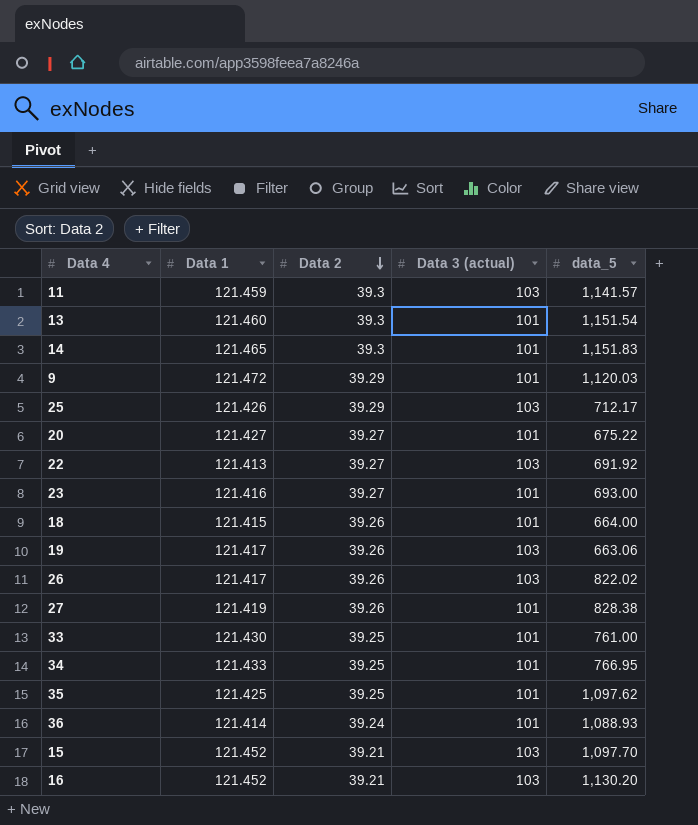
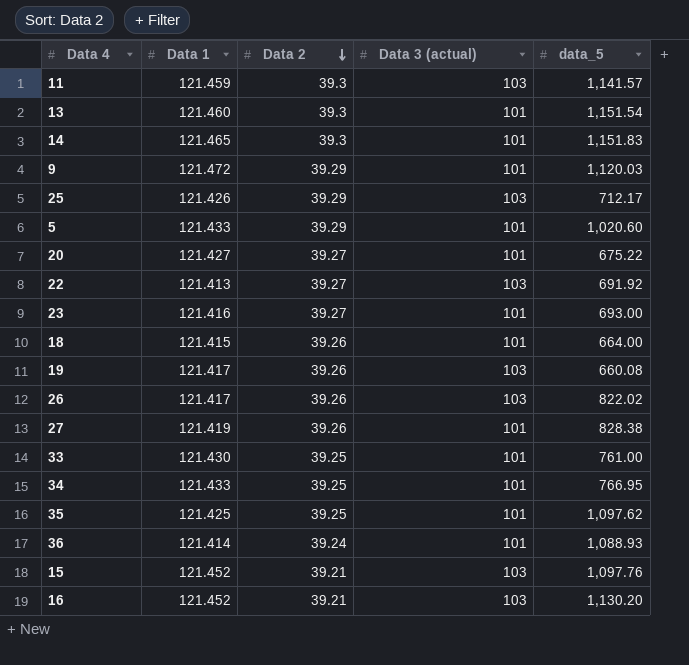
row 5: none -> 121.433 | 39.29 | 101 | 1,020.60
19 | data_5: 663.06 -> 660.08
15 | data_5: 1,097.70 -> 1,097.76

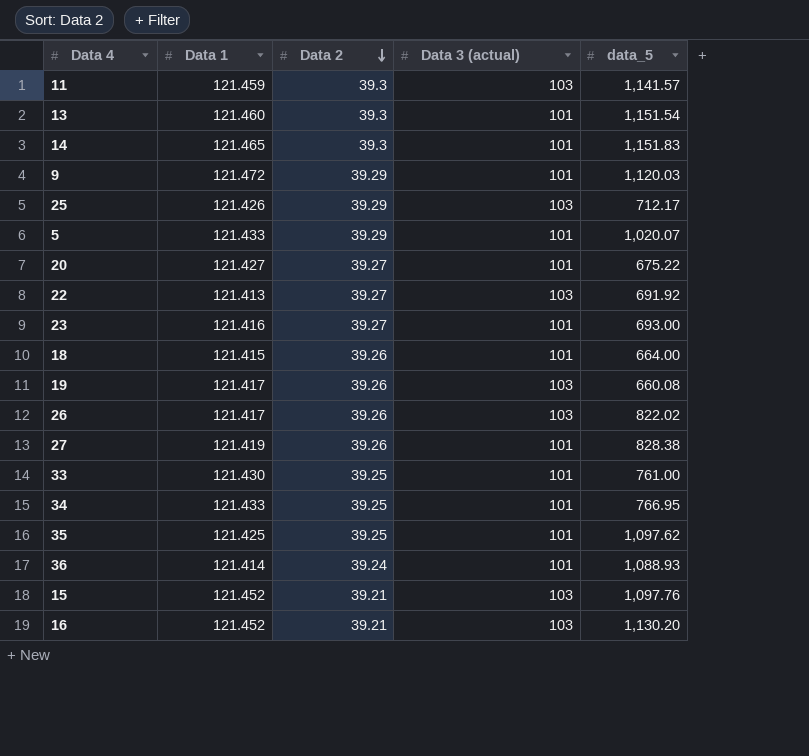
5 | data_5: 1,020.60 -> 1,020.07

